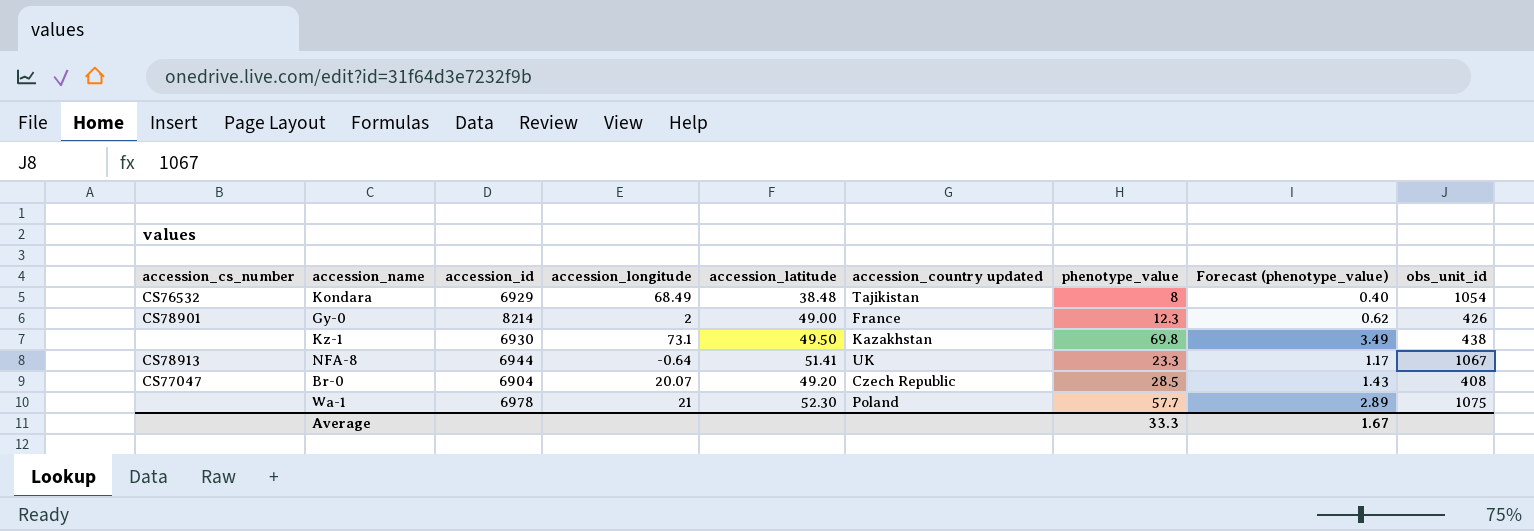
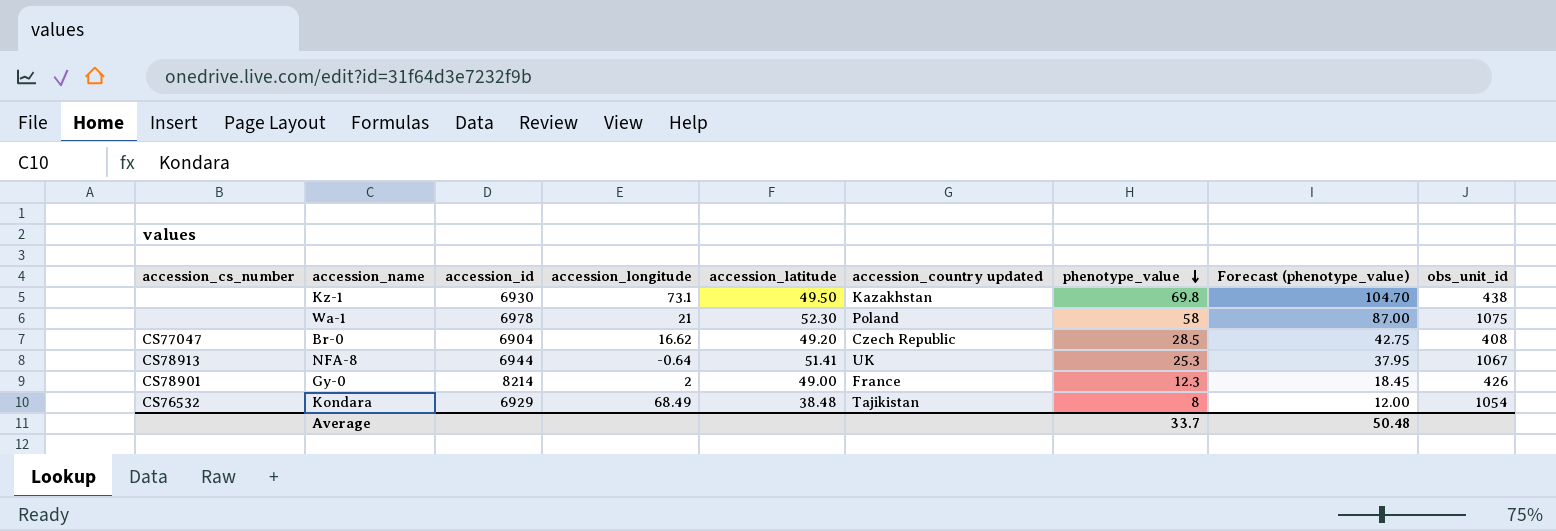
row order: none -> phenotype_value descending
column Forecast (phenotype_value) | formula: [phenotype_value] * 0.05 -> [phenotype_value] * 1.5
Wa-1 | phenotype_value: 57.7 -> 58
Br-0 | accession_longitude: 20.07 -> 16.62
NFA-8 | phenotype_value: 23.3 -> 25.3
Average | phenotype_value: 33.3 -> 33.7
Average | Forecast (phenotype_value): 1.67 -> 50.48

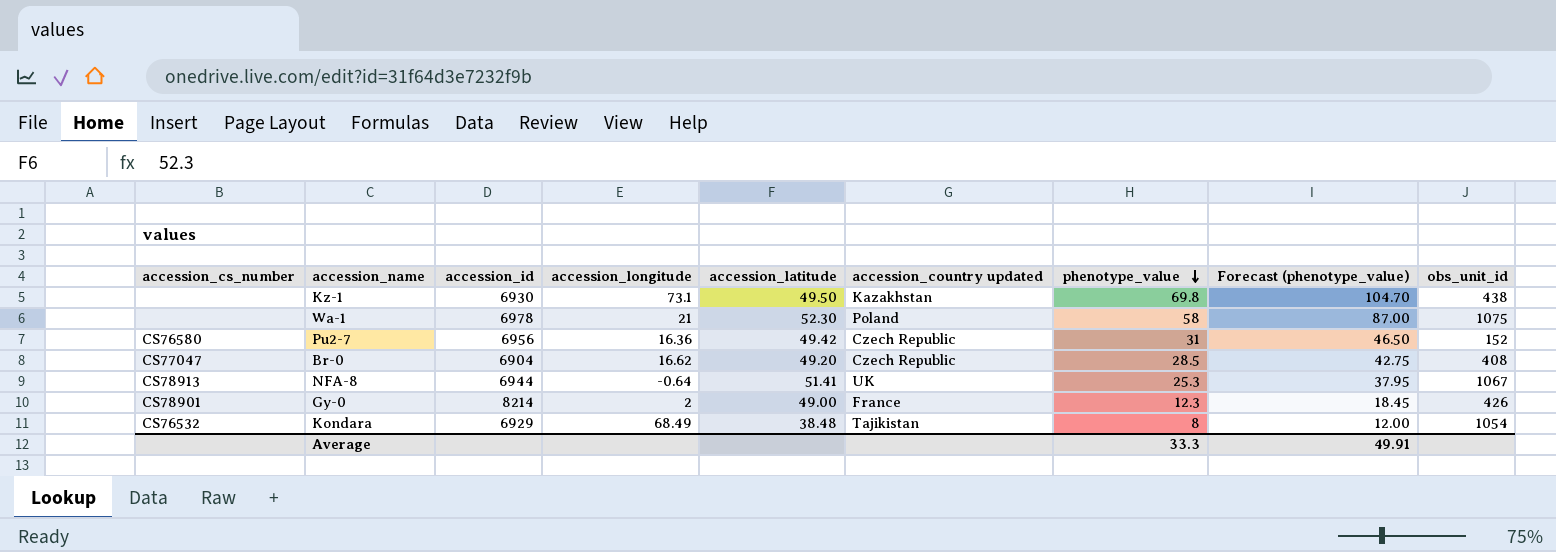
row Pu2-7: none -> CS76580 | 6956 | 16.36 | 49.42 | Czech Republic | 31 | 46.50 | 152
Average | phenotype_value: 33.7 -> 33.3
Average | Forecast (phenotype_value): 50.48 -> 49.91

